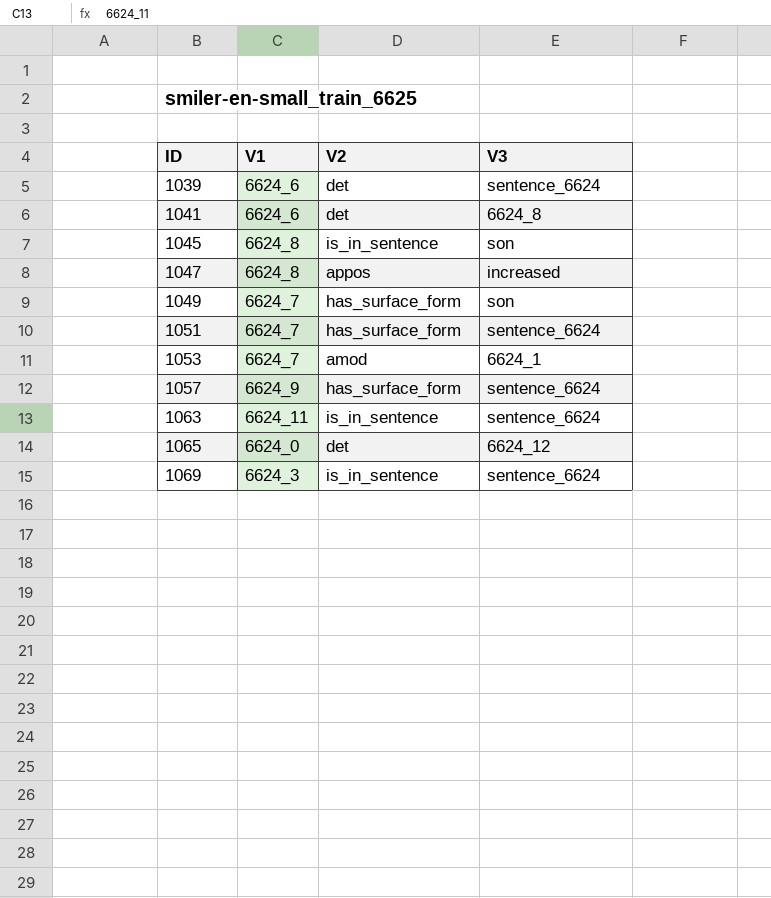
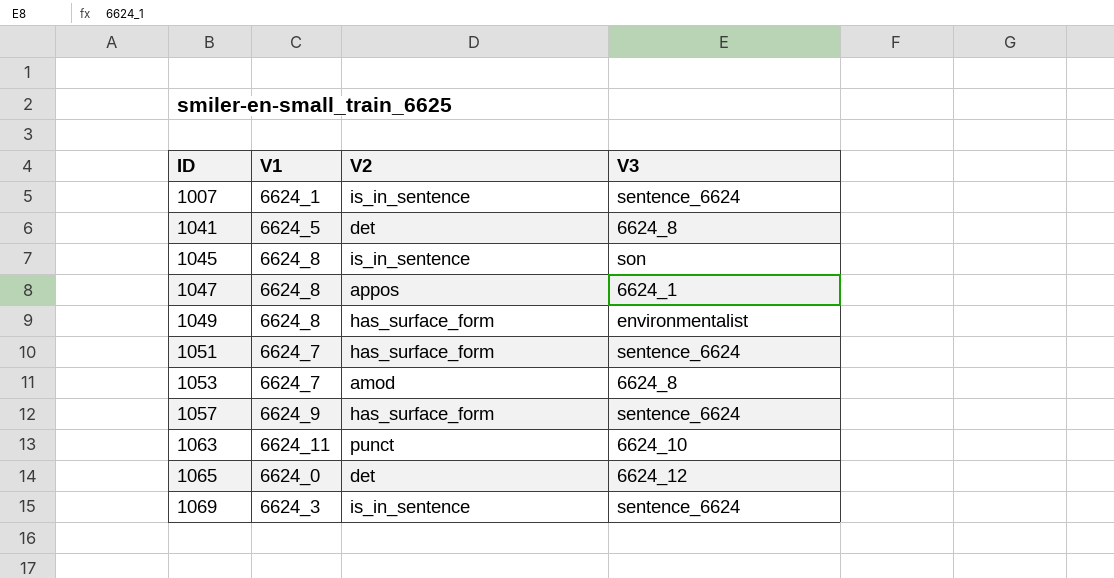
row 1039: 6624_6 | det | sentence_6624 -> none
row 1007: none -> 6624_1 | is_in_sentence | sentence_6624
1041 | V1: 6624_6 -> 6624_5
1047 | V3: increased -> 6624_1
1049 | V1: 6624_7 -> 6624_8
1049 | V3: son -> environmentalist
1053 | V3: 6624_1 -> 6624_8
1063 | V2: is_in_sentence -> punct
1063 | V3: sentence_6624 -> 6624_10

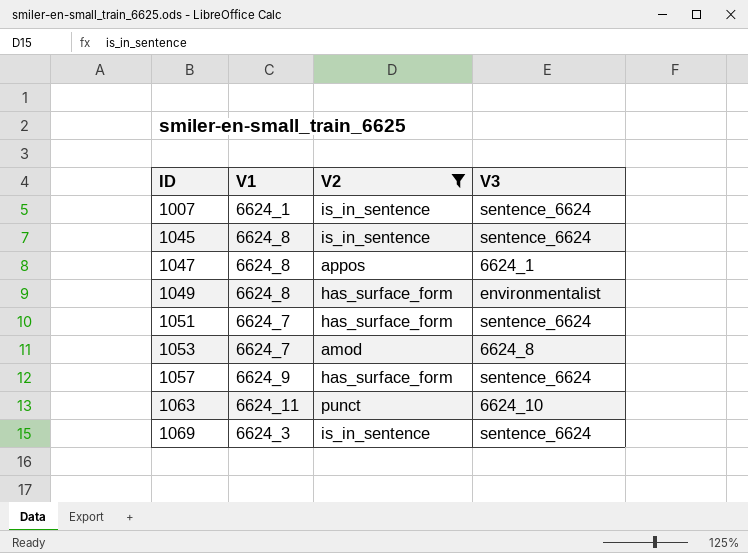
filter: none -> V2 != det
1045 | V3: son -> sentence_6624

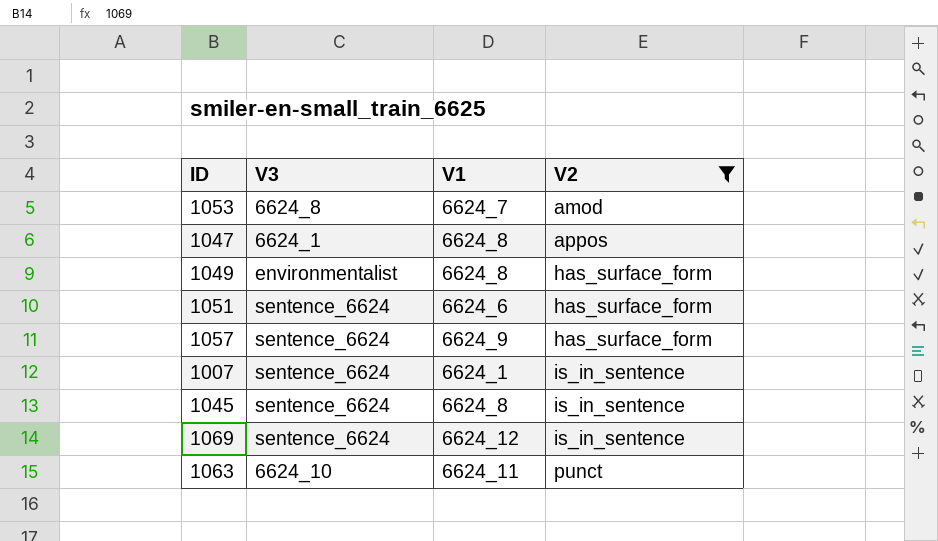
row order: ID ascending -> V2 ascending
column V3 | position: 4 -> 2
1051 | V1: 6624_7 -> 6624_6
1069 | V1: 6624_3 -> 6624_12

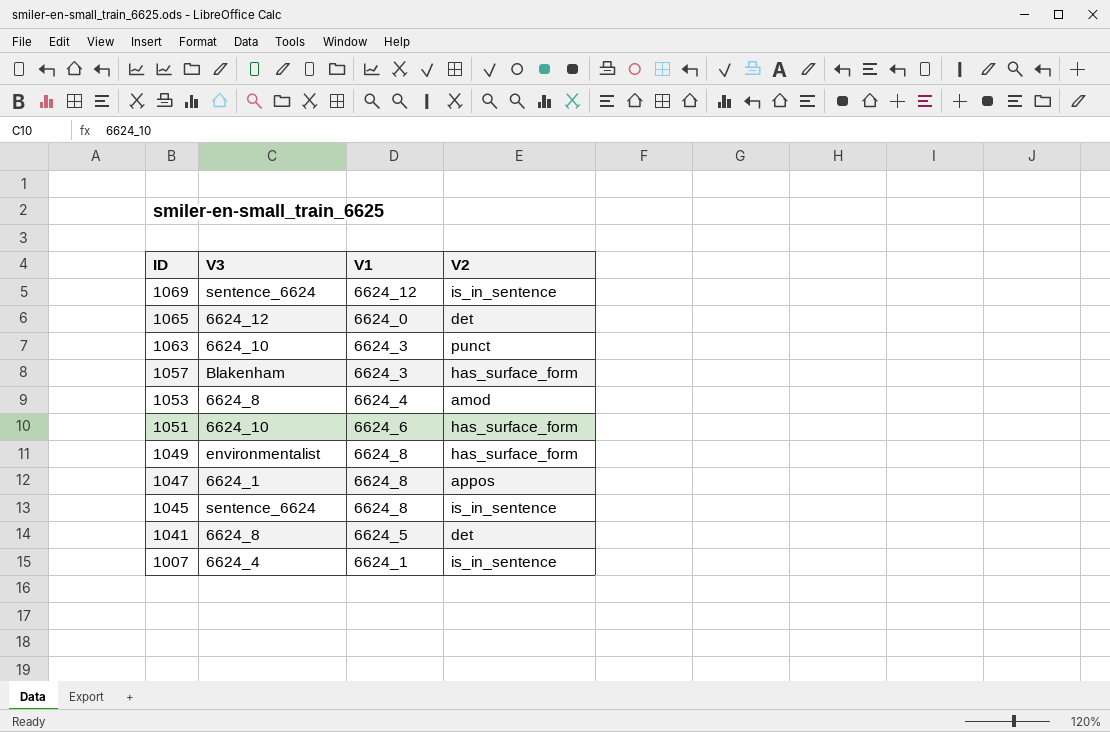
filter: V2 != det -> none
row order: V2 ascending -> ID descending
1063 | V1: 6624_11 -> 6624_3
1057 | V3: sentence_6624 -> Blakenham
1057 | V1: 6624_9 -> 6624_3
1053 | V1: 6624_7 -> 6624_4
1051 | V3: sentence_6624 -> 6624_10
1007 | V3: sentence_6624 -> 6624_4

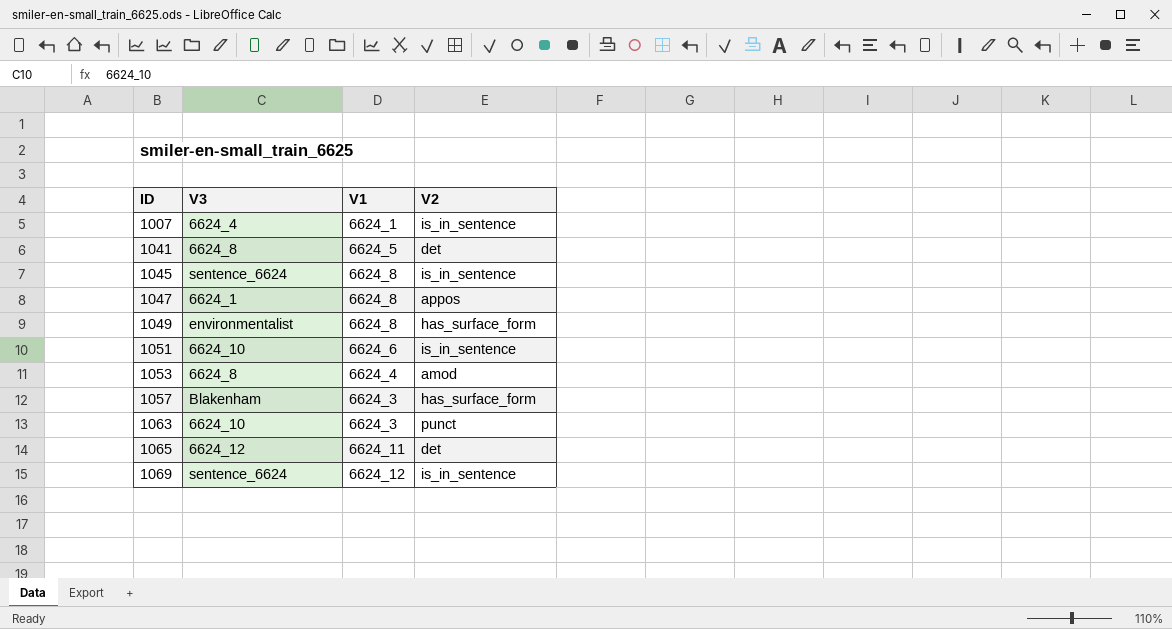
row order: ID descending -> ID ascending
1051 | V2: has_surface_form -> is_in_sentence
1065 | V1: 6624_0 -> 6624_11

